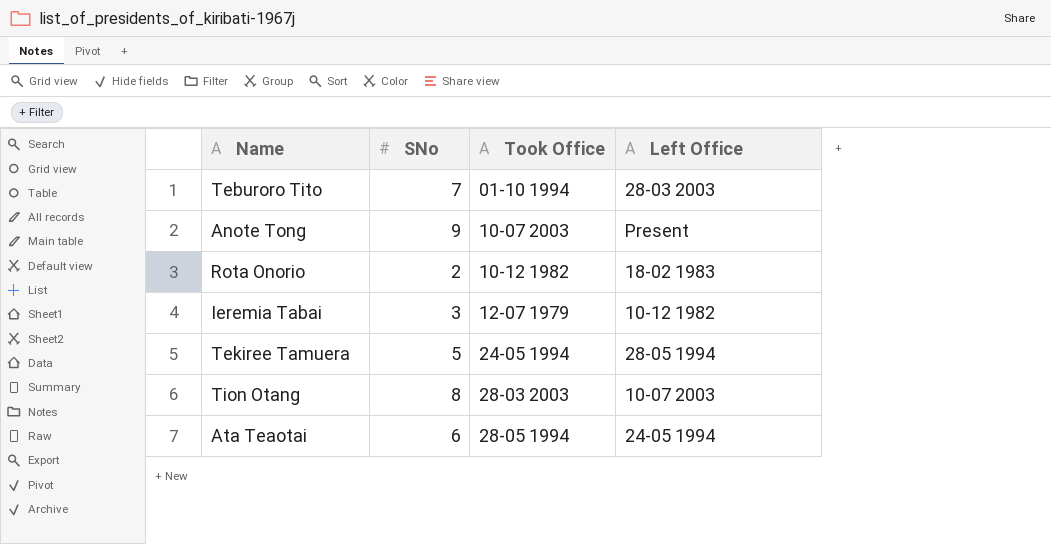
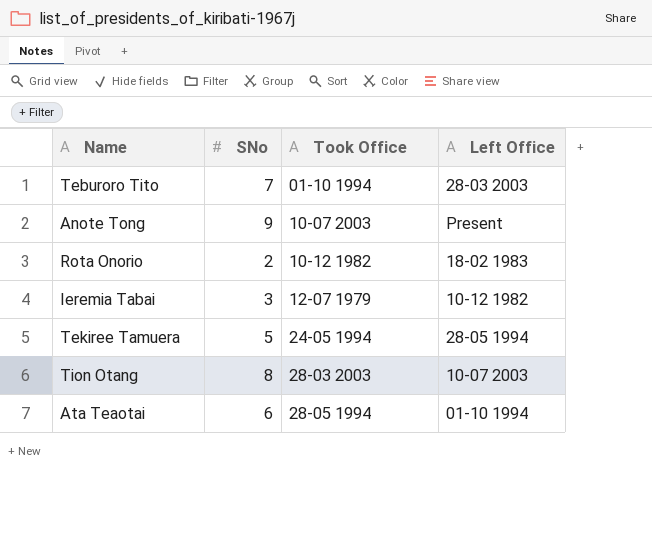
Ata Teaotai | Left Office: 24-05 1994 -> 01-10 1994

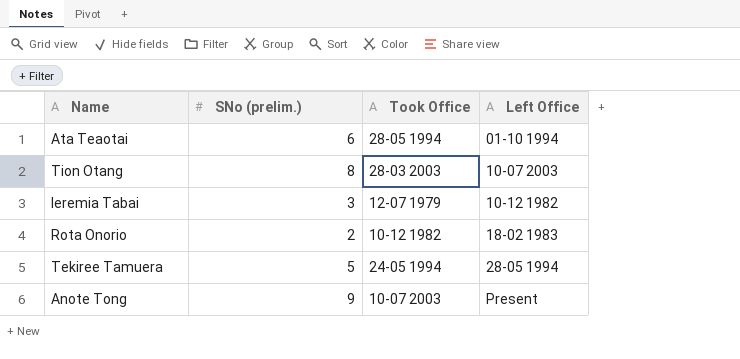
row order: Took Office ascending -> Left Office ascending
column name: SNo -> SNo (prelim.)
row Teburoro Tito: 7 | 01-10 1994 | 28-03 2003 -> none

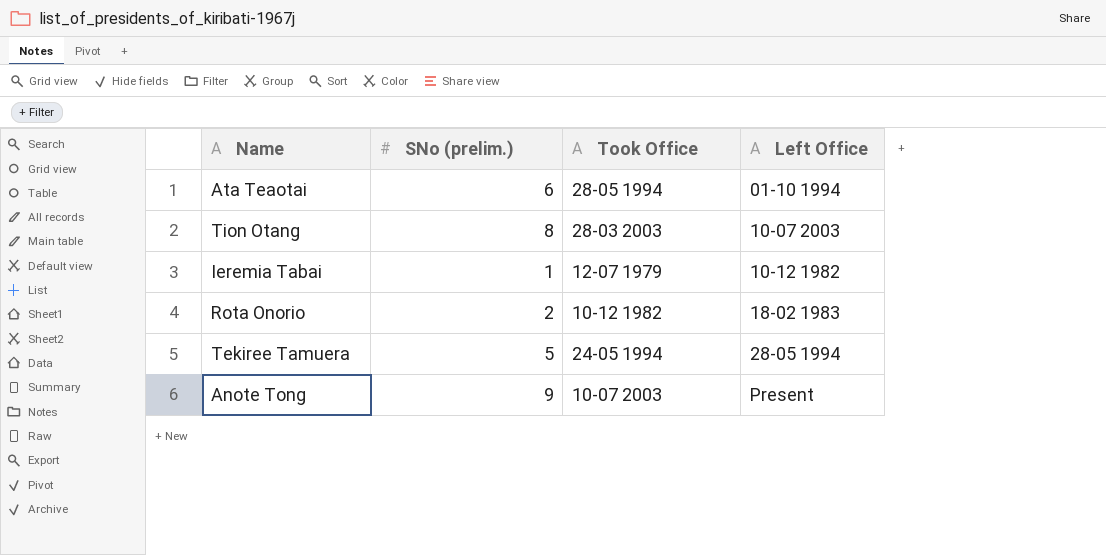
Ieremia Tabai | SNo (prelim.): 3 -> 1

